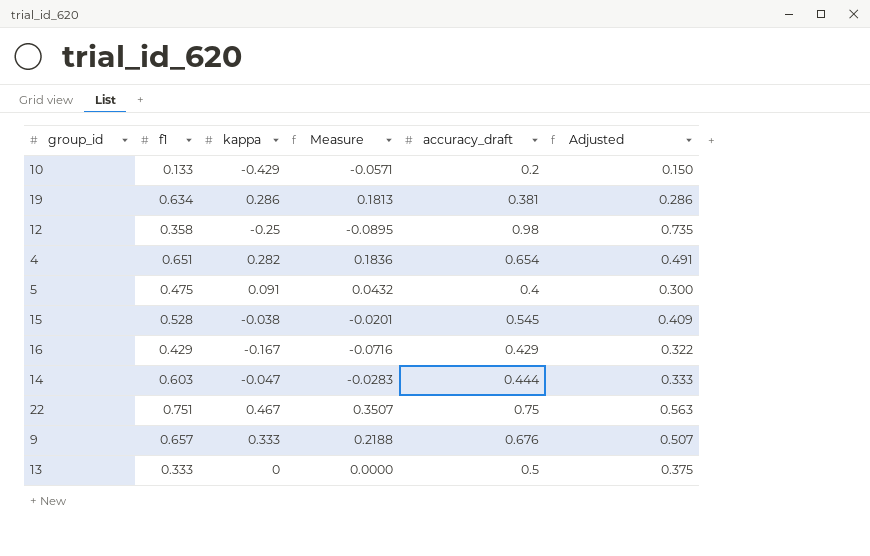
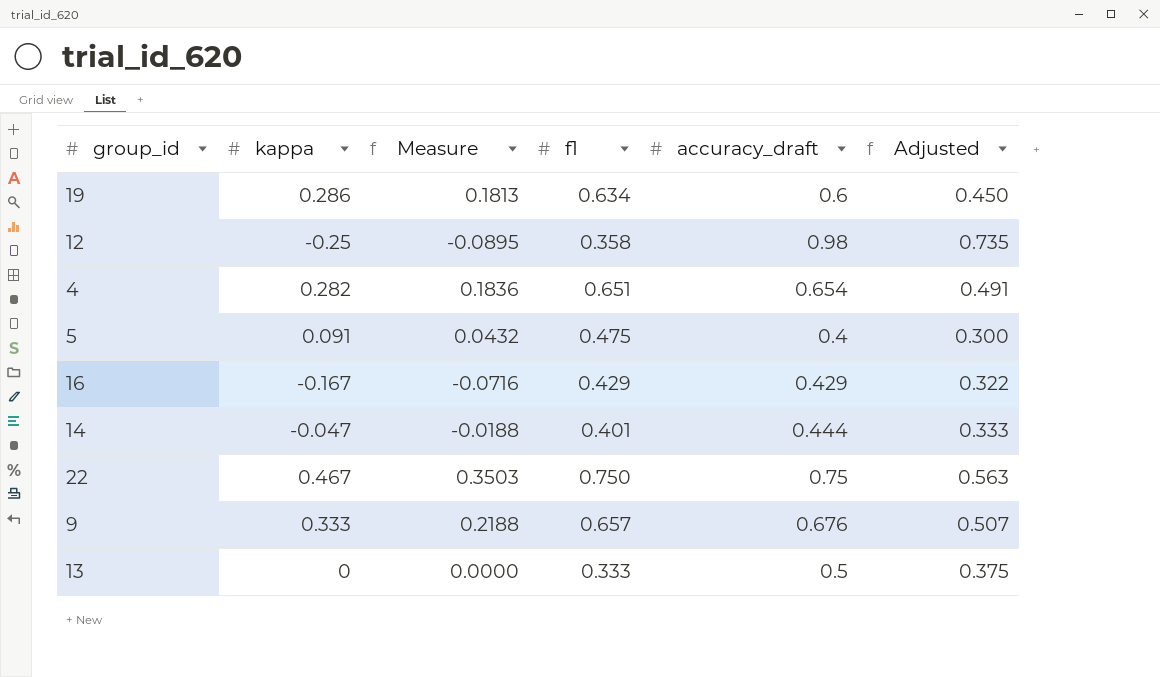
column f1 | position: 2 -> 4
row 10: 0.133 | -0.429 | -0.0571 | 0.2 | 0.150 -> none
row 15: 0.528 | -0.038 | -0.0201 | 0.545 | 0.409 -> none
19 | accuracy_draft: 0.381 -> 0.6
19 | Adjusted: 0.286 -> 0.450
14 | Measure: -0.0283 -> -0.0188
14 | f1: 0.603 -> 0.401
22 | Measure: 0.3507 -> 0.3503
22 | f1: 0.751 -> 0.750

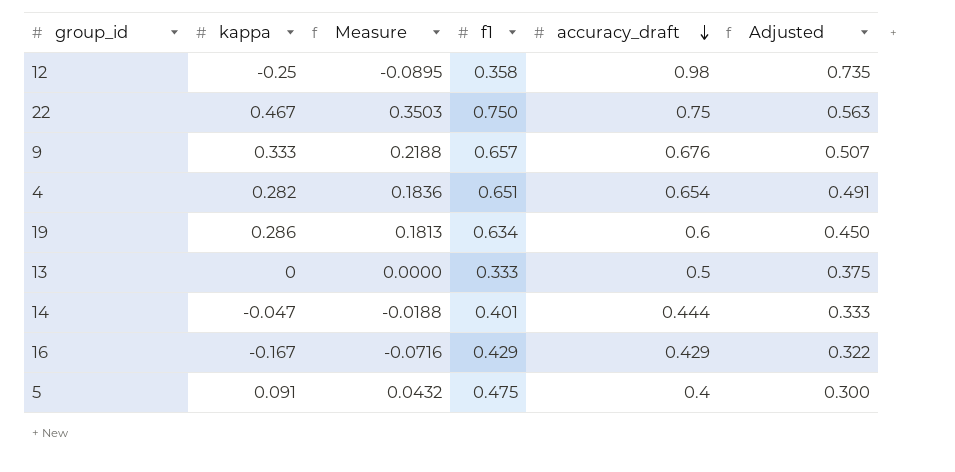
row order: none -> accuracy_draft descending

